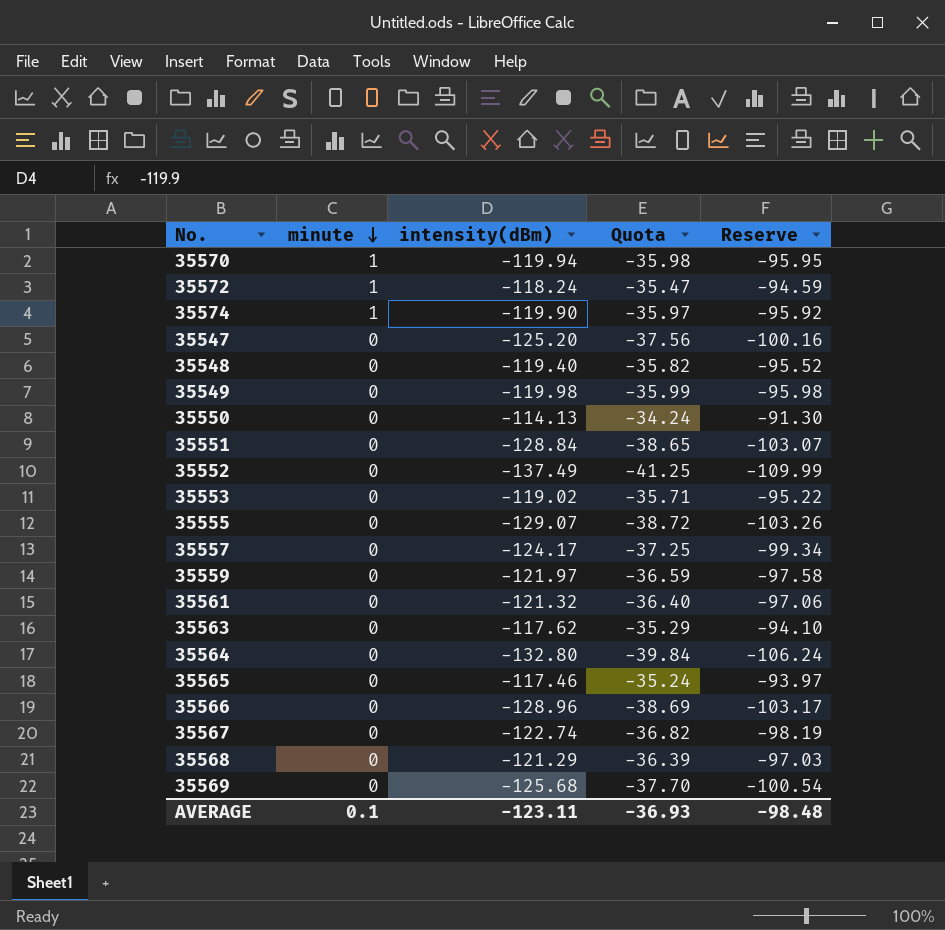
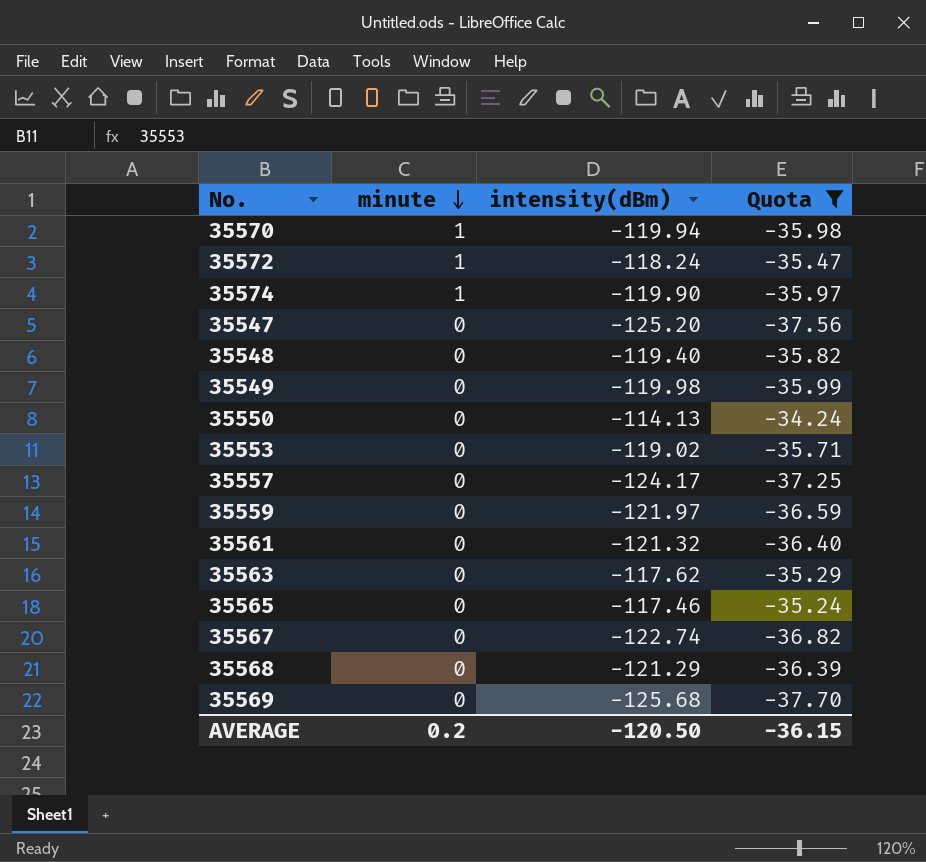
filter: none -> Quota >= -37.70
column Reserve | formula: [intensity(dBm)] * 0.8 -> none
AVERAGE | minute: 0.1 -> 0.2
AVERAGE | intensity(dBm): -123.11 -> -120.50
AVERAGE | Quota: -36.93 -> -36.15

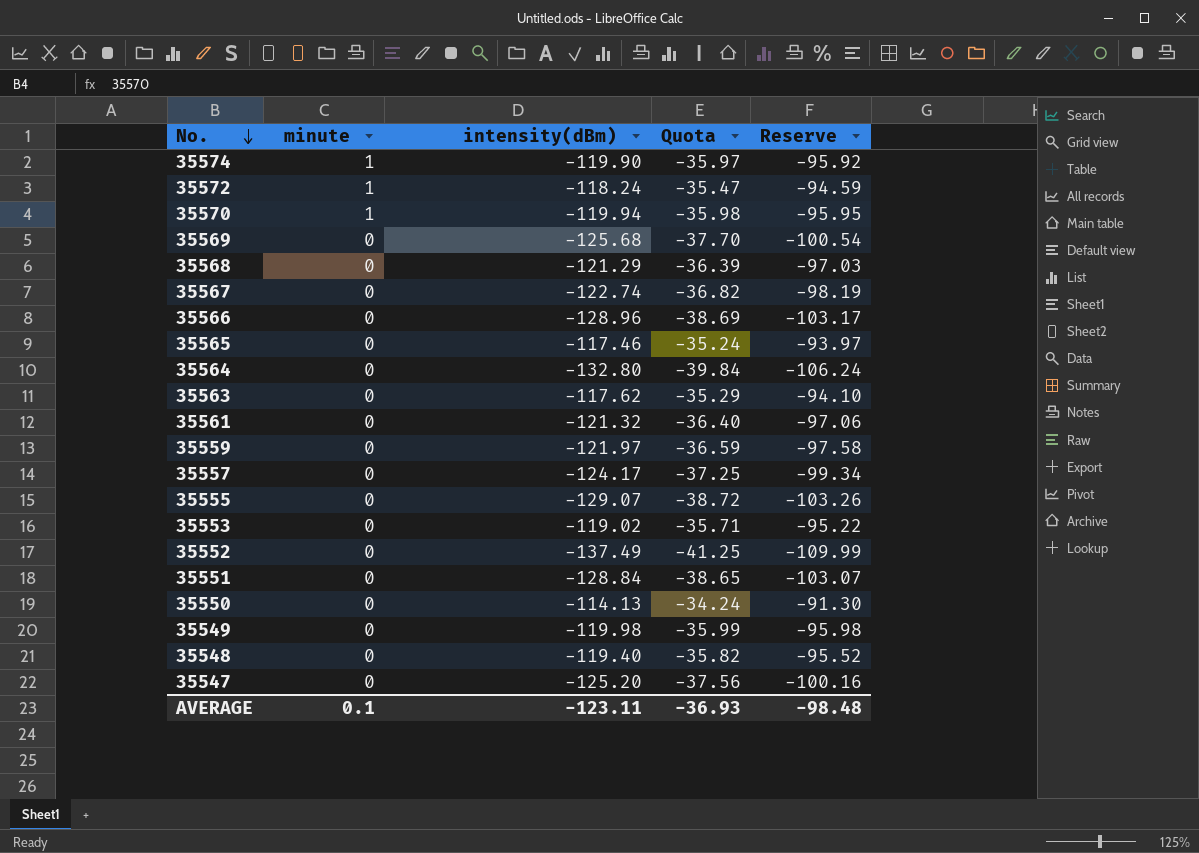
filter: Quota >= -37.70 -> none
row order: minute descending -> No. descending
column Reserve | formula: none -> [intensity(dBm)] * 0.8
AVERAGE | minute: 0.2 -> 0.1
AVERAGE | intensity(dBm): -120.50 -> -123.11
AVERAGE | Quota: -36.15 -> -36.93

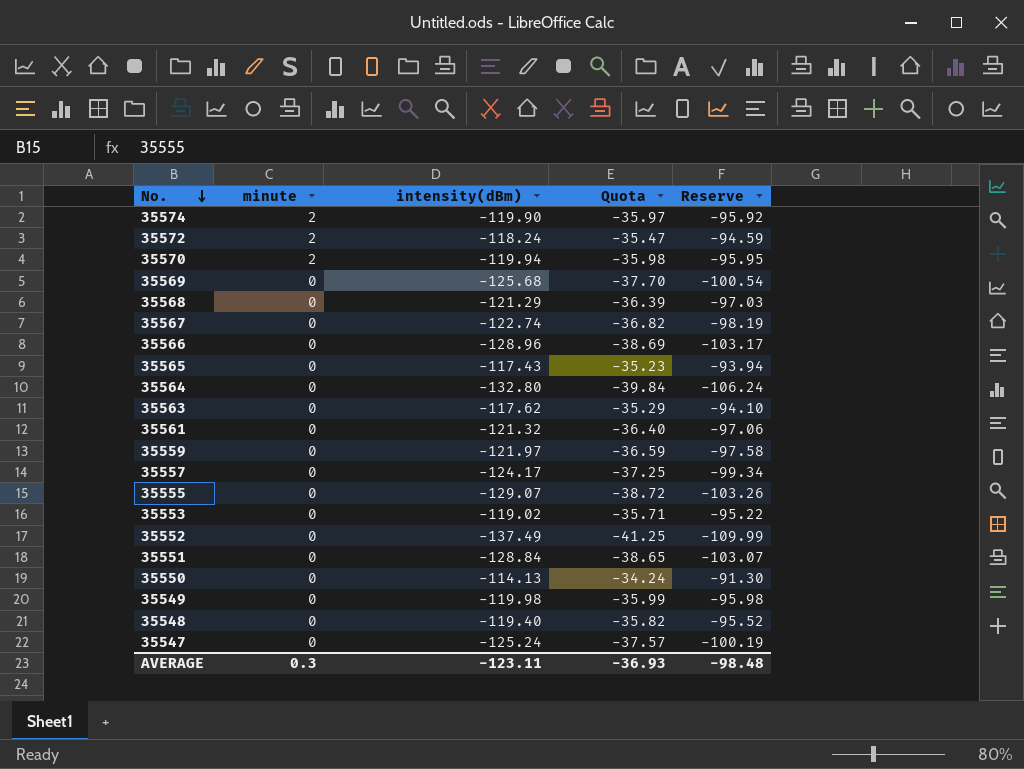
35574 | minute: 1 -> 2
35572 | minute: 1 -> 2
35570 | minute: 1 -> 2
35565 | intensity(dBm): -117.46 -> -117.43
35565 | Quota: -35.24 -> -35.23
35565 | Reserve: -93.97 -> -93.94
35547 | intensity(dBm): -125.20 -> -125.24
35547 | Quota: -37.56 -> -37.57
35547 | Reserve: -100.16 -> -100.19
AVERAGE | minute: 0.1 -> 0.3

